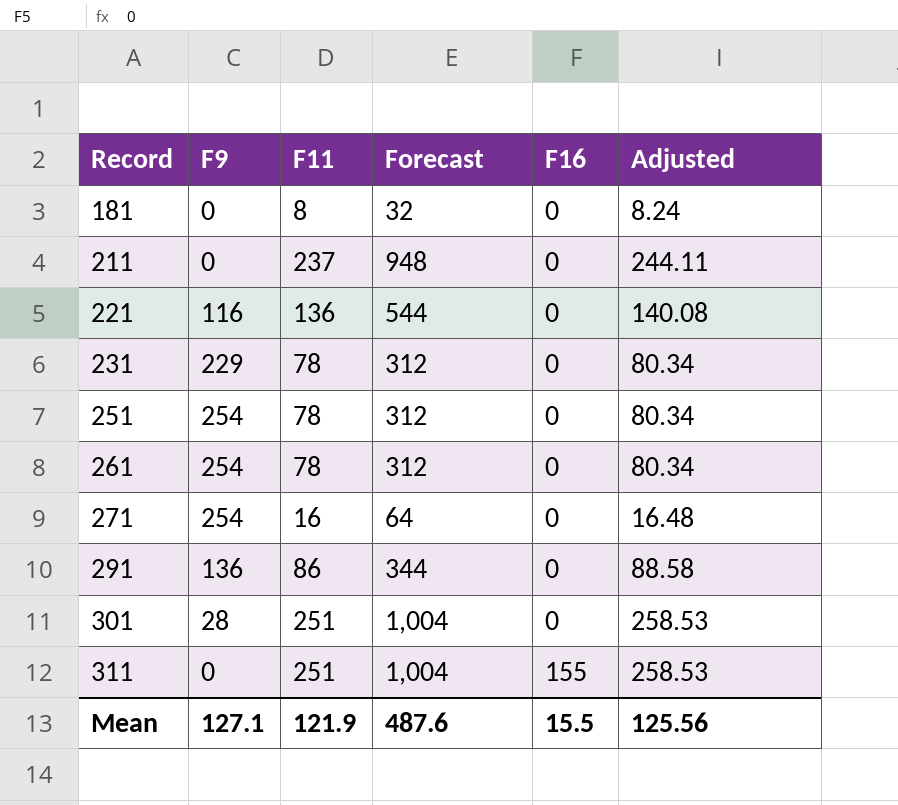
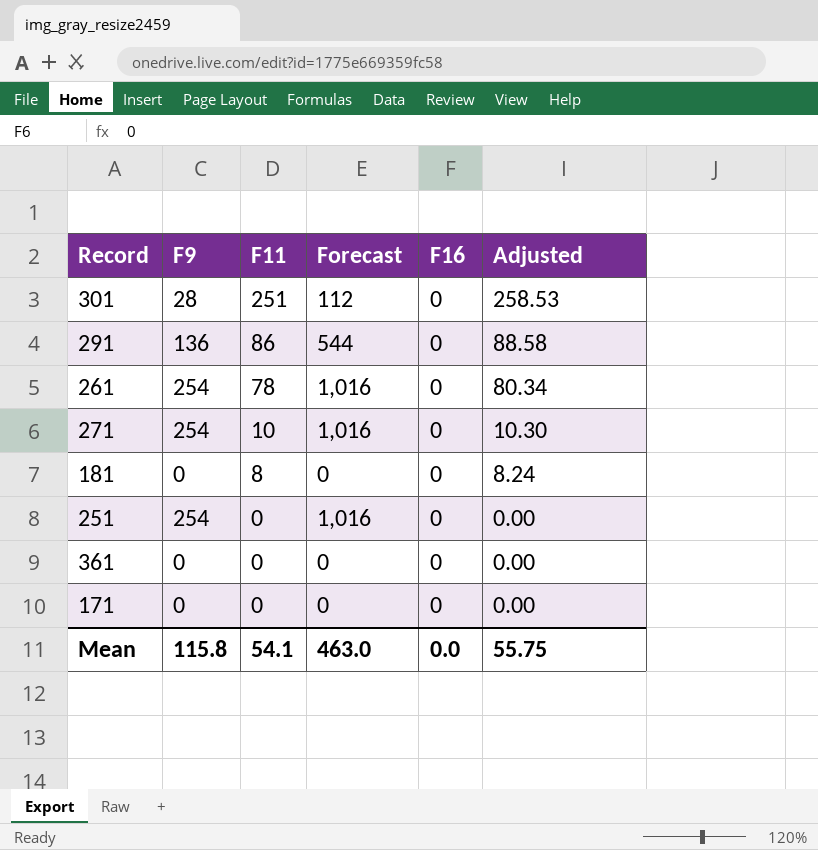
row order: Record ascending -> F11 descending
column Forecast | formula: [F11] * 4 -> [F9] * 4
row 211: 0 | 237 | 948 | 0 | 244.11 -> none
row 221: 116 | 136 | 544 | 0 | 140.08 -> none
row 231: 229 | 78 | 312 | 0 | 80.34 -> none
row 311: 0 | 251 | 1,004 | 155 | 258.53 -> none
271 | F11: 16 -> 10
271 | Adjusted: 16.48 -> 10.30
251 | F11: 78 -> 0
251 | Adjusted: 80.34 -> 0.00
row 361: none -> 0 | 0 | 0 | 0 | 0.00
row 171: none -> 0 | 0 | 0 | 0 | 0.00
Mean | F9: 127.1 -> 115.8
Mean | F11: 121.9 -> 54.1
Mean | Forecast: 487.6 -> 463.0
Mean | F16: 15.5 -> 0.0
Mean | Adjusted: 125.56 -> 55.75

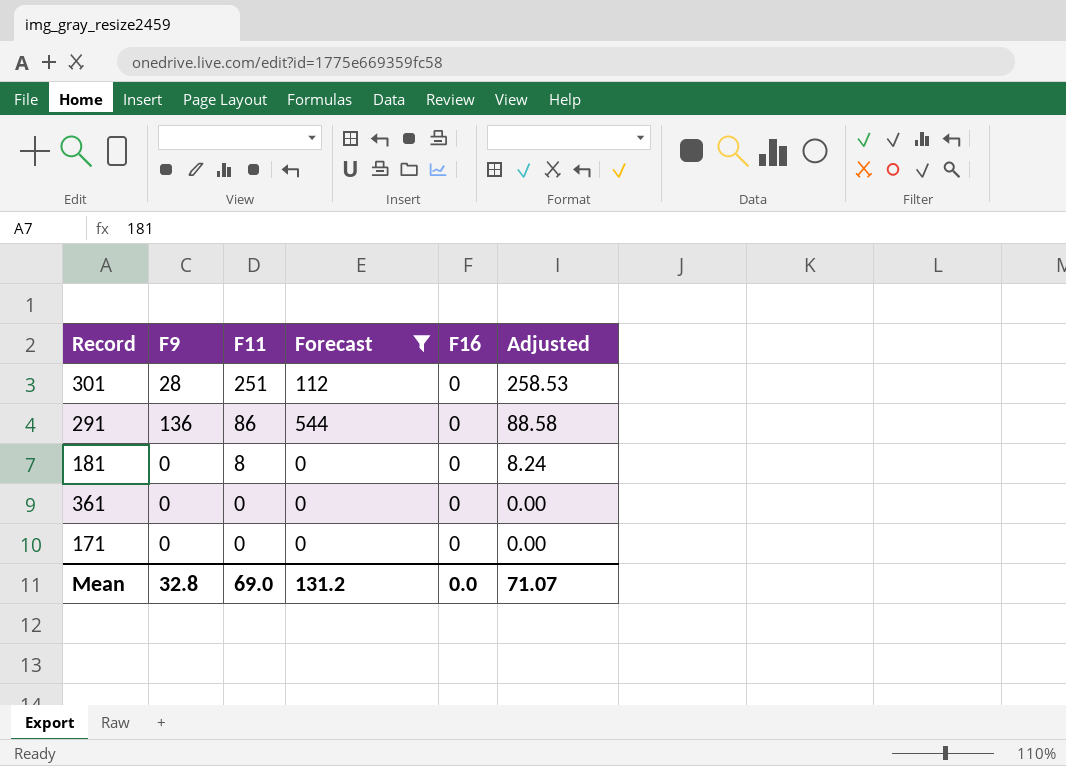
filter: none -> Forecast != 1,016
Mean | F9: 115.8 -> 32.8
Mean | F11: 54.1 -> 69.0
Mean | Forecast: 463.0 -> 131.2
Mean | Adjusted: 55.75 -> 71.07

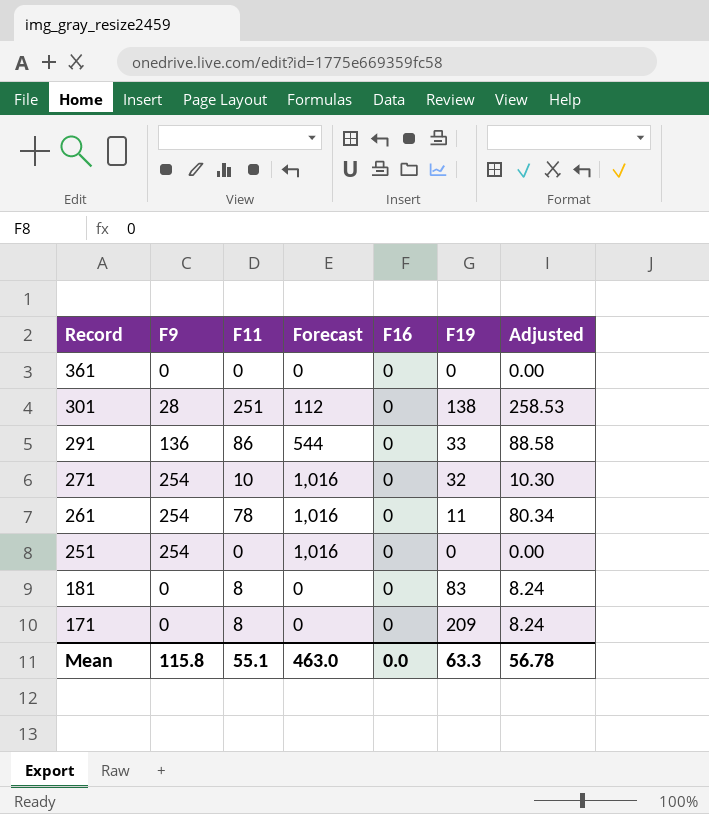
filter: Forecast != 1,016 -> none
row order: F11 descending -> Record descending
column F19 | position: none -> 6
171 | F11: 0 -> 8
171 | Adjusted: 0.00 -> 8.24
Mean | F9: 32.8 -> 115.8
Mean | F11: 69.0 -> 55.1
Mean | Forecast: 131.2 -> 463.0
Mean | Adjusted: 71.07 -> 56.78

